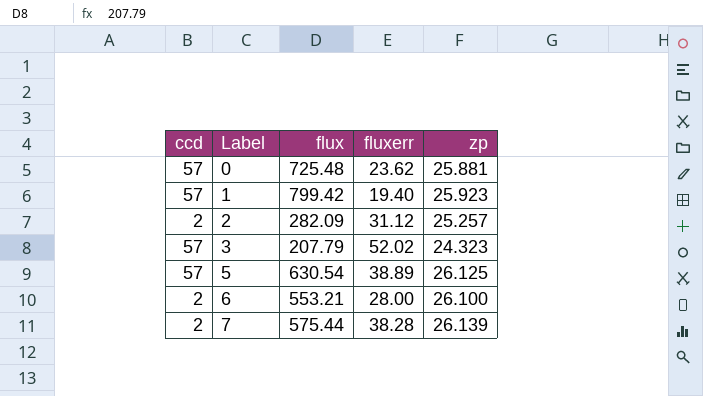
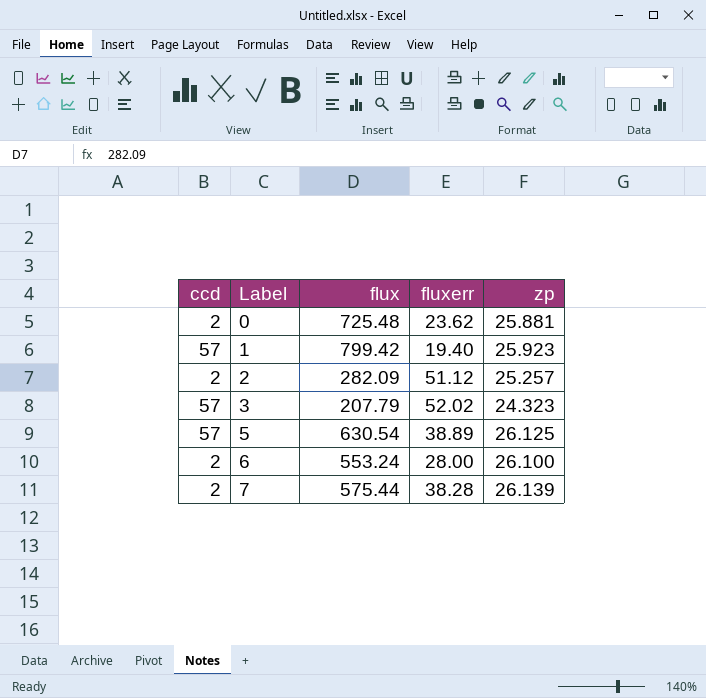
0 | ccd: 57 -> 2
2 | fluxerr: 31.12 -> 51.12
6 | flux: 553.21 -> 553.24

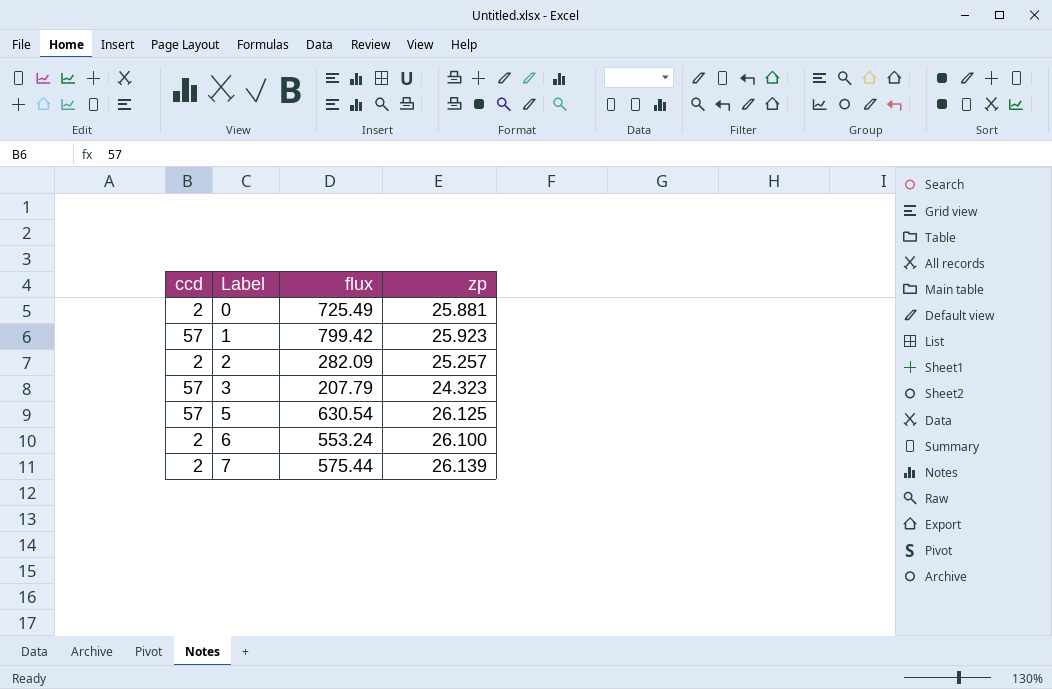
column fluxerr | position: 4 -> none
0 | flux: 725.48 -> 725.49

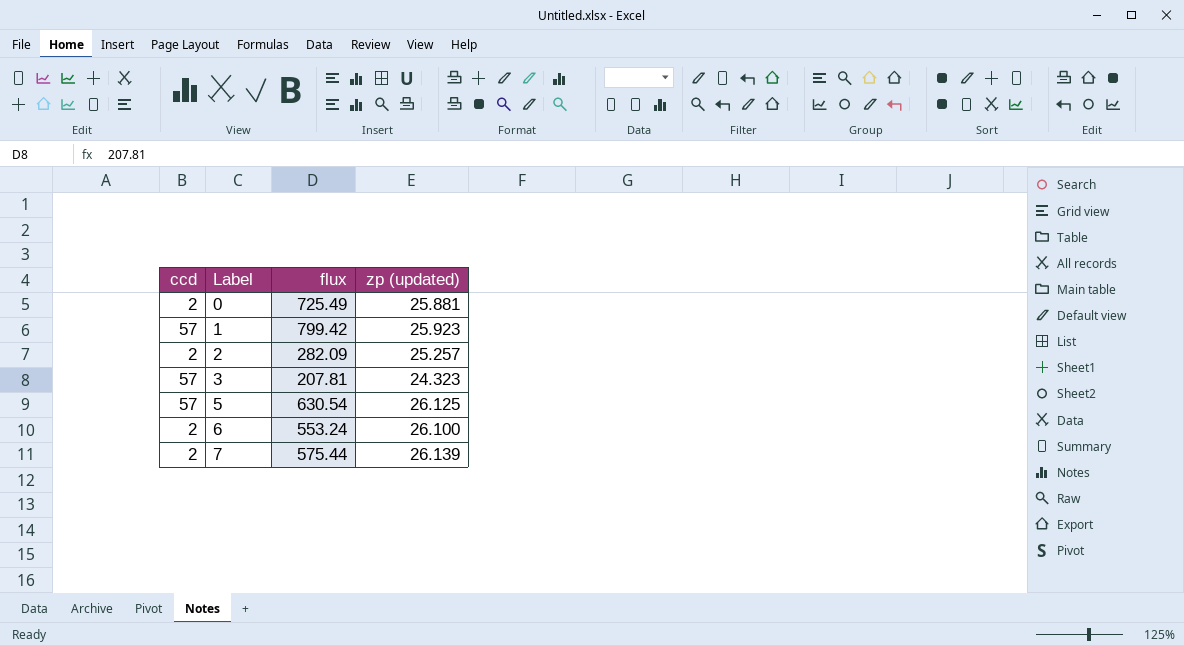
column name: zp -> zp (updated)
3 | flux: 207.79 -> 207.81

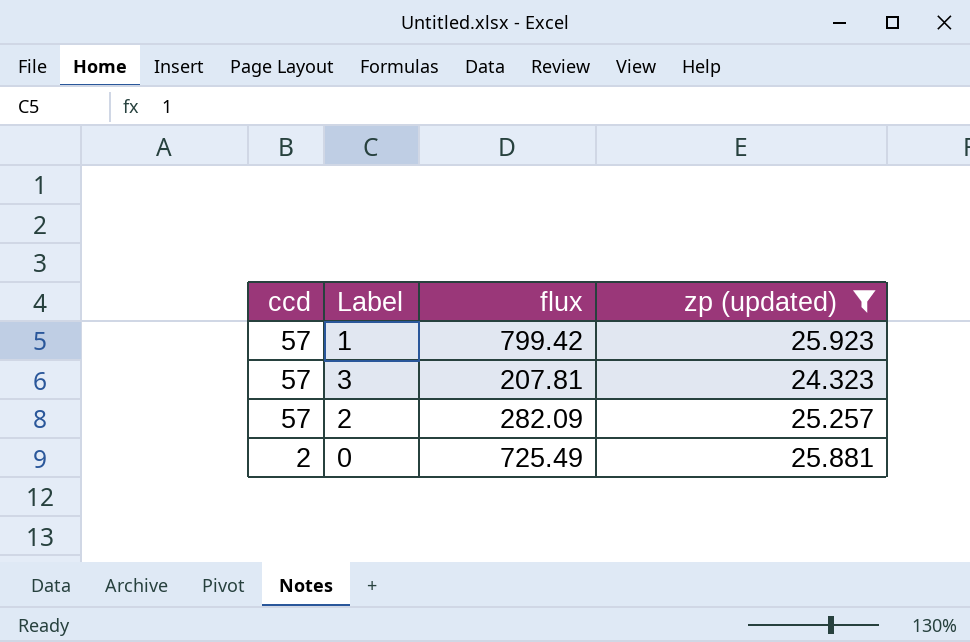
filter: none -> zp (updated) <= 25.923
row order: Label ascending -> ccd descending
2 | ccd: 2 -> 57

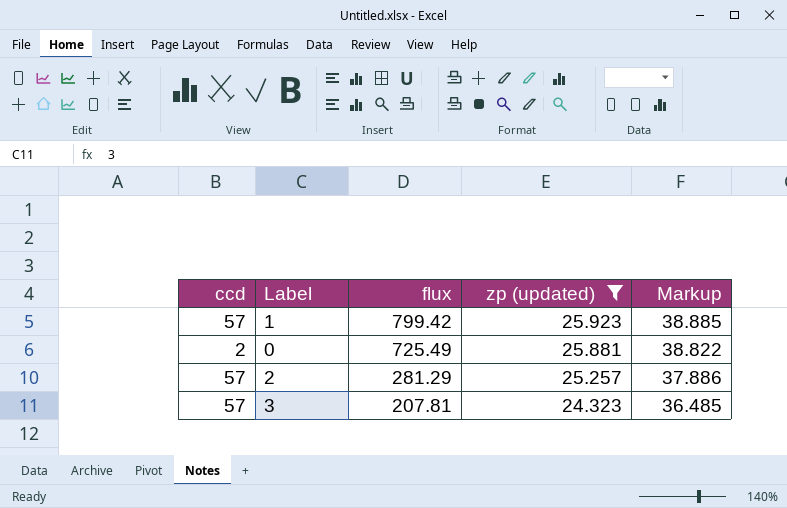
row order: ccd descending -> flux descending
column Markup | formula: none -> [zp (updated)] * 1.5
2 | flux: 282.09 -> 281.29

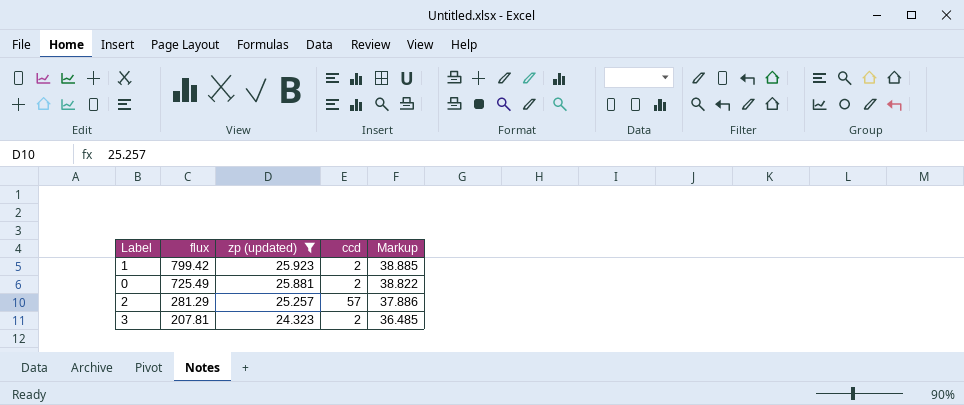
column ccd | position: 1 -> 4
1 | ccd: 57 -> 2
3 | ccd: 57 -> 2

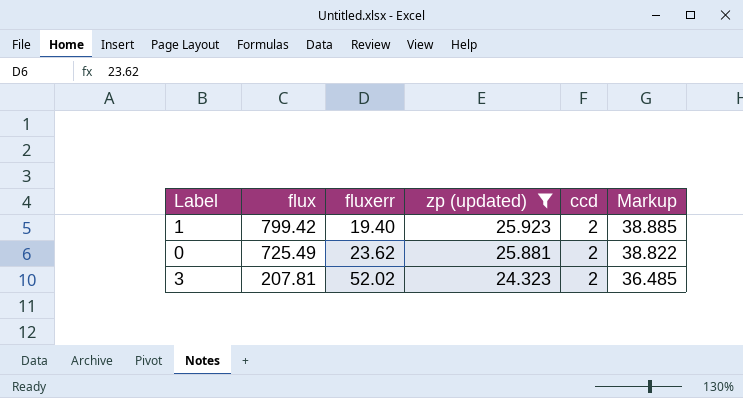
column fluxerr | position: none -> 3
row 2: 281.29 | 25.257 | 57 | 37.886 -> none

